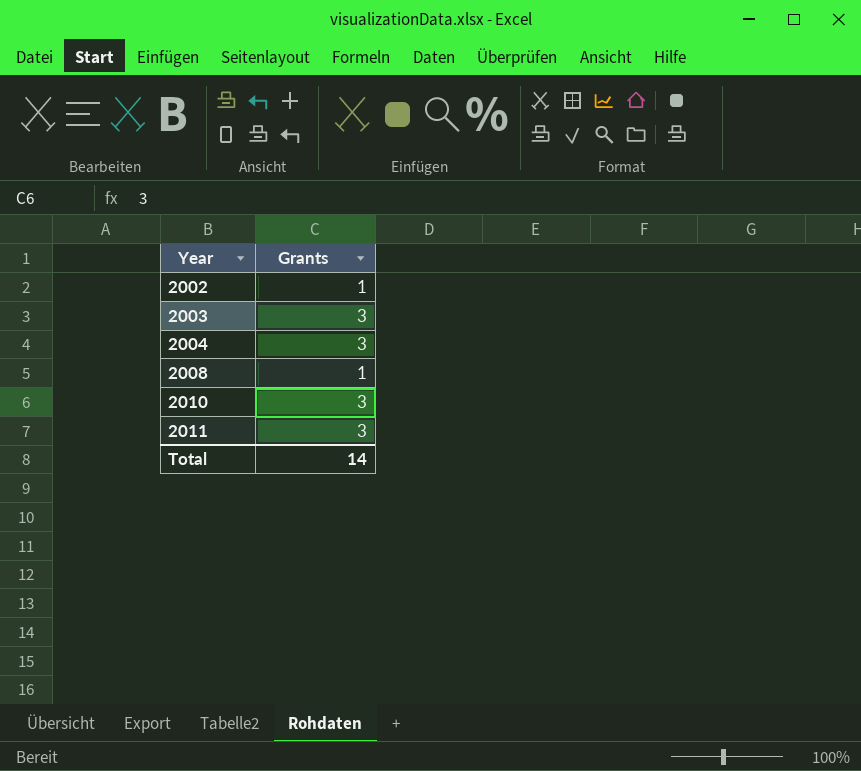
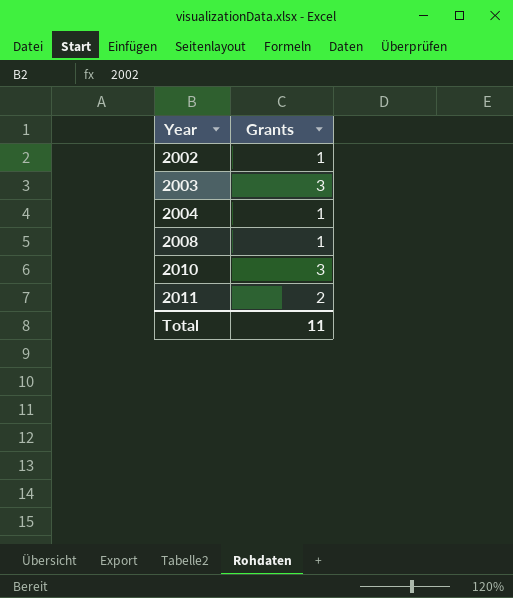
2004 | Grants: 3 -> 1
2011 | Grants: 3 -> 2
Total | Grants: 14 -> 11

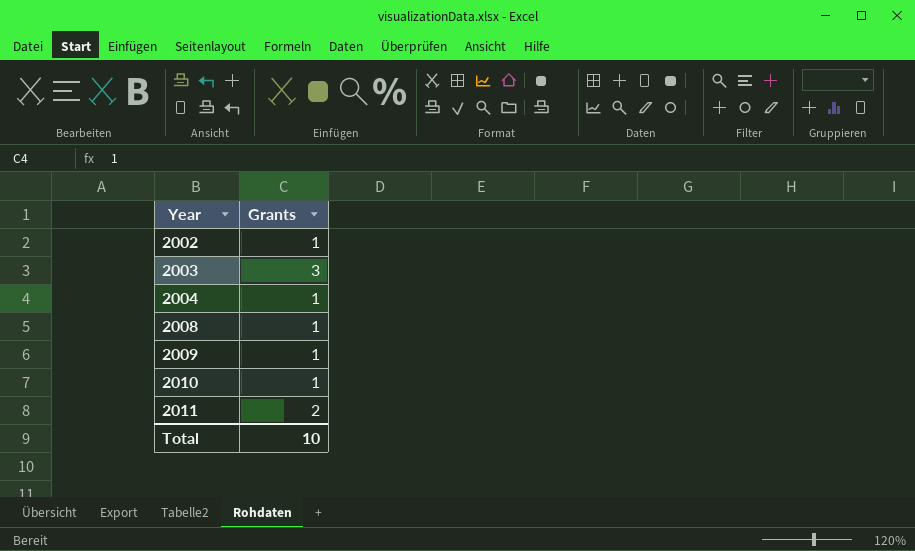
row 2009: none -> 1
2010 | Grants: 3 -> 1
Total | Grants: 11 -> 10

